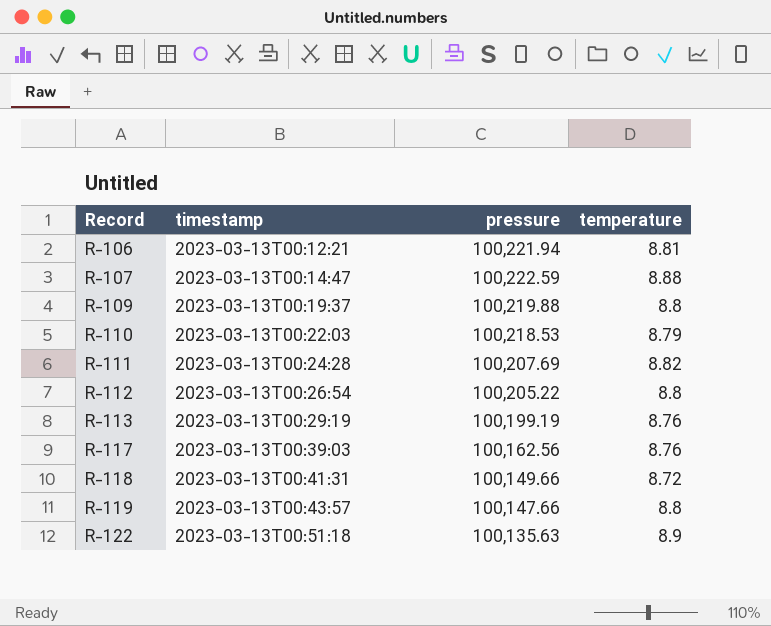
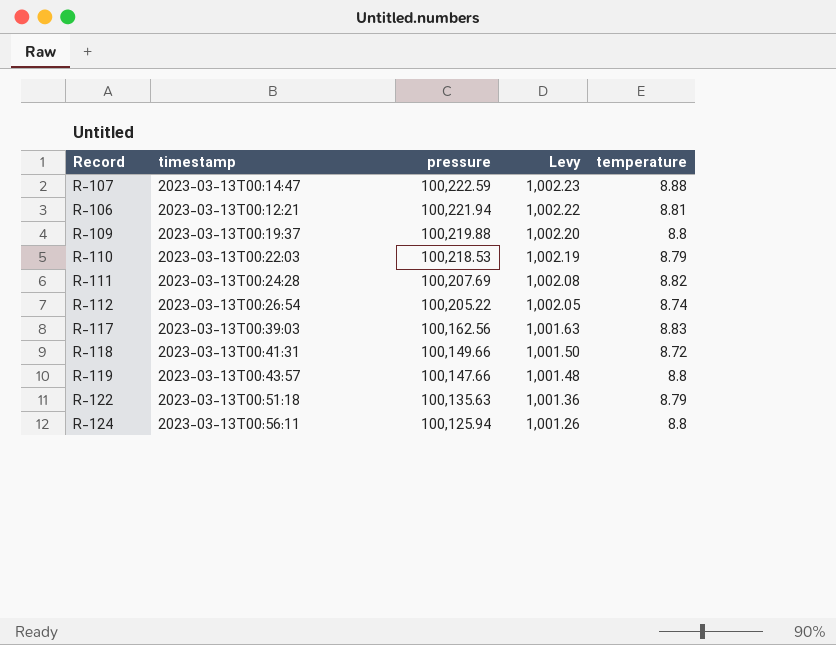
row order: Record ascending -> pressure descending
column Levy | formula: none -> [pressure] * 0.01
row R-113: 2023-03-13T00:29:19 | 100,199.19 | 8.76 -> none
R-112 | temperature: 8.8 -> 8.74
R-117 | temperature: 8.76 -> 8.83
R-122 | temperature: 8.9 -> 8.79
row R-124: none -> 2023-03-13T00:56:11 | 100,125.94 | 1,001.26 | 8.8

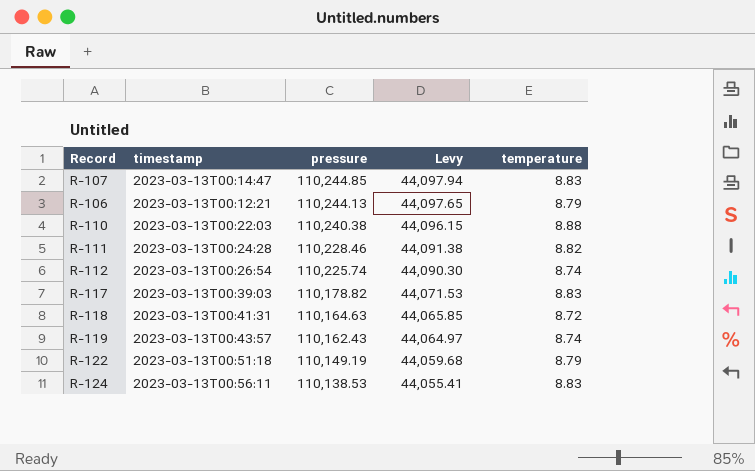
column Levy | formula: [pressure] * 0.01 -> [pressure] * 0.4
row R-109: 2023-03-13T00:19:37 | 100,219.88 | 1,002.20 | 8.8 -> none
R-107 | pressure: 100,222.59 -> 110,244.85
R-107 | temperature: 8.88 -> 8.83
R-106 | pressure: 100,221.94 -> 110,244.13
R-106 | temperature: 8.81 -> 8.79
R-110 | pressure: 100,218.53 -> 110,240.38
R-110 | temperature: 8.79 -> 8.88
R-111 | pressure: 100,207.69 -> 110,228.46
R-112 | pressure: 100,205.22 -> 110,225.74
R-117 | pressure: 100,162.56 -> 110,178.82
R-118 | pressure: 100,149.66 -> 110,164.63
R-119 | pressure: 100,147.66 -> 110,162.43
R-119 | temperature: 8.8 -> 8.74
R-122 | pressure: 100,135.63 -> 110,149.19
R-124 | pressure: 100,125.94 -> 110,138.53
R-124 | temperature: 8.8 -> 8.83

